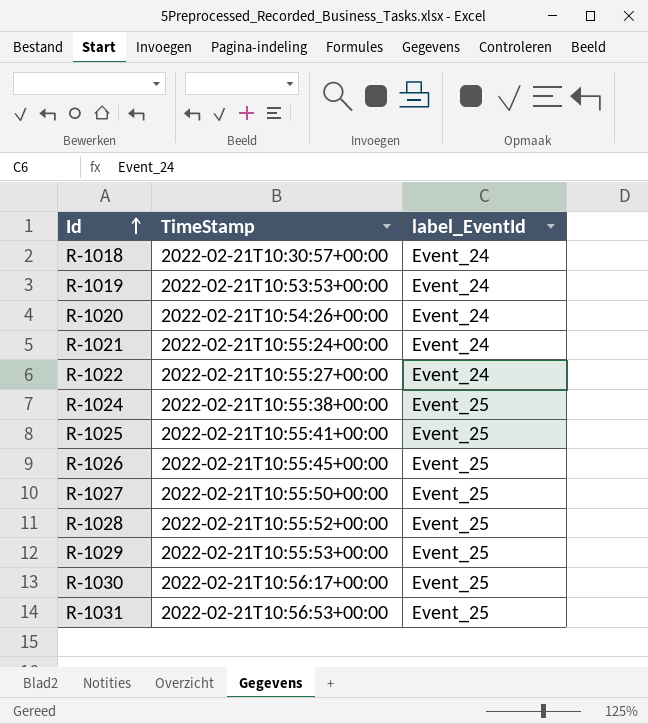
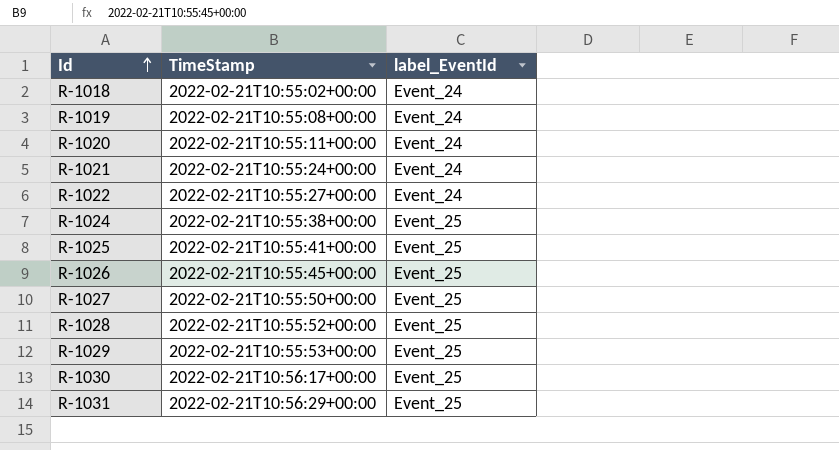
R-1018 | TimeStamp: 2022-02-21T10:30:57+00:00 -> 2022-02-21T10:55:02+00:00
R-1019 | TimeStamp: 2022-02-21T10:53:53+00:00 -> 2022-02-21T10:55:08+00:00
R-1020 | TimeStamp: 2022-02-21T10:54:26+00:00 -> 2022-02-21T10:55:11+00:00
R-1031 | TimeStamp: 2022-02-21T10:56:53+00:00 -> 2022-02-21T10:56:29+00:00

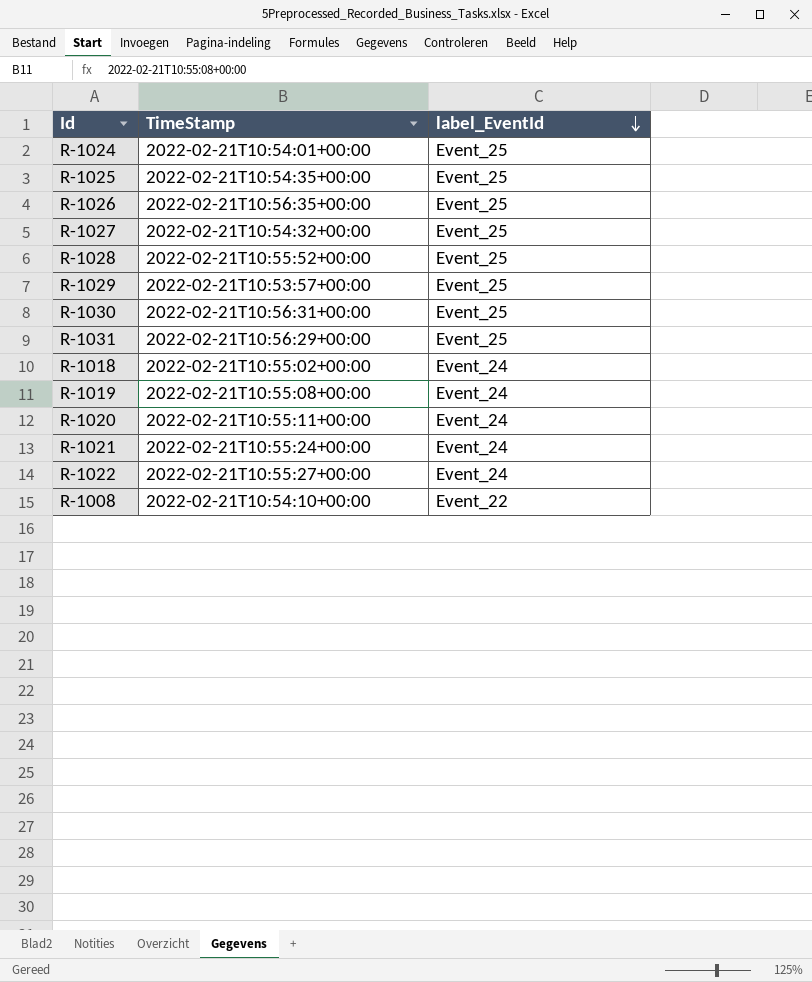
row order: Id ascending -> label_EventId descending
R-1024 | TimeStamp: 2022-02-21T10:55:38+00:00 -> 2022-02-21T10:54:01+00:00
R-1025 | TimeStamp: 2022-02-21T10:55:41+00:00 -> 2022-02-21T10:54:35+00:00
R-1026 | TimeStamp: 2022-02-21T10:55:45+00:00 -> 2022-02-21T10:56:35+00:00
R-1027 | TimeStamp: 2022-02-21T10:55:50+00:00 -> 2022-02-21T10:54:32+00:00
R-1029 | TimeStamp: 2022-02-21T10:55:53+00:00 -> 2022-02-21T10:53:57+00:00
R-1030 | TimeStamp: 2022-02-21T10:56:17+00:00 -> 2022-02-21T10:56:31+00:00
row R-1008: none -> 2022-02-21T10:54:10+00:00 | Event_22

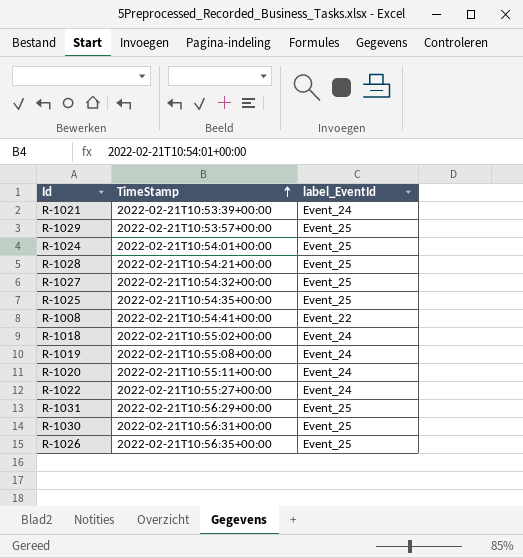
row order: label_EventId descending -> TimeStamp ascending
R-1021 | TimeStamp: 2022-02-21T10:55:24+00:00 -> 2022-02-21T10:53:39+00:00
R-1028 | TimeStamp: 2022-02-21T10:55:52+00:00 -> 2022-02-21T10:54:21+00:00
R-1008 | TimeStamp: 2022-02-21T10:54:10+00:00 -> 2022-02-21T10:54:41+00:00

